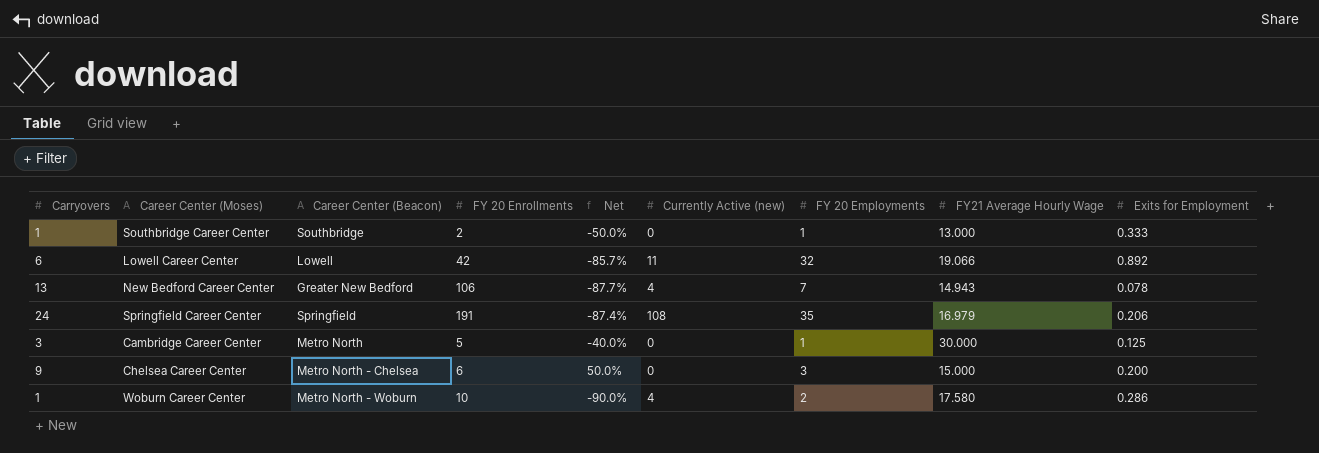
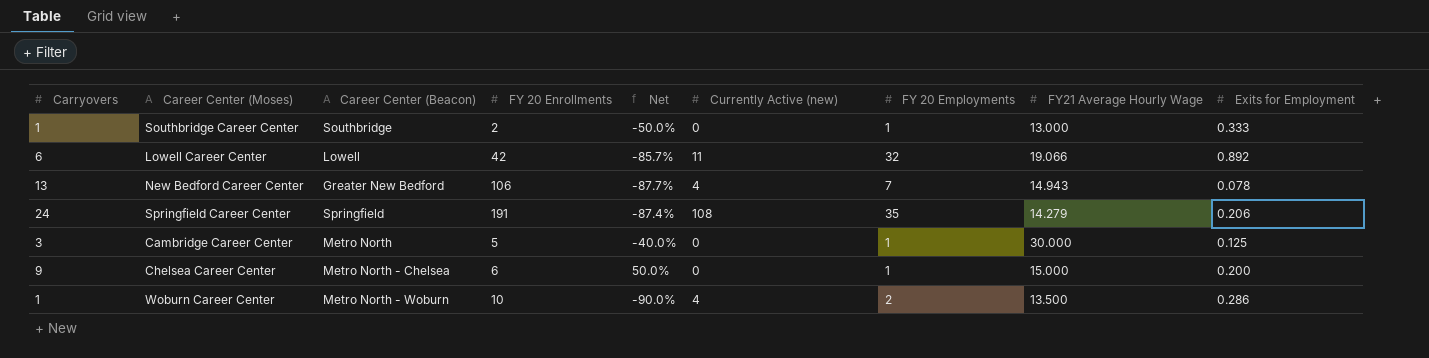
Springfield Career Center | FY21 Average Hourly Wage: 16.979 -> 14.279
Chelsea Career Center | FY 20 Employments: 3 -> 1
Woburn Career Center | FY21 Average Hourly Wage: 17.580 -> 13.500

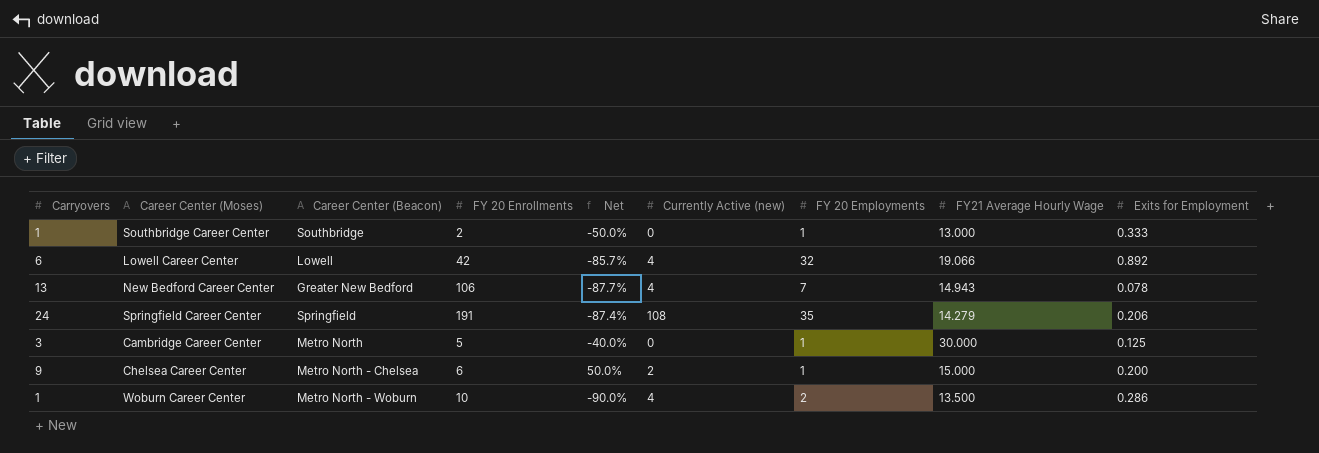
Lowell Career Center | Currently Active (new): 11 -> 4
Chelsea Career Center | Currently Active (new): 0 -> 2

